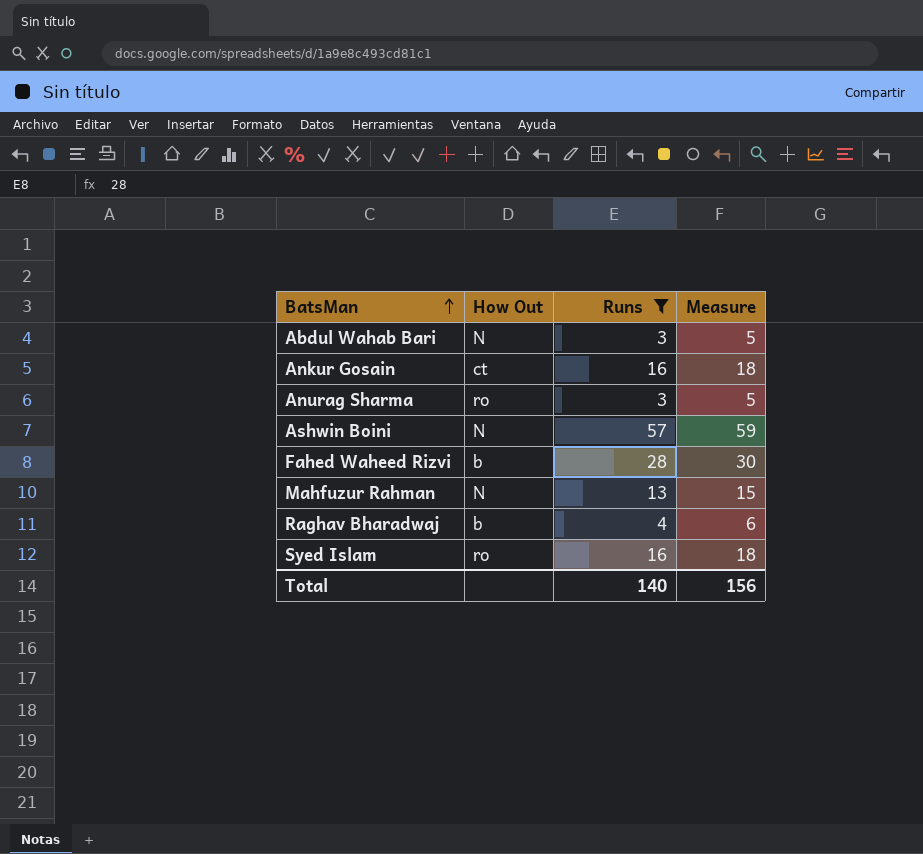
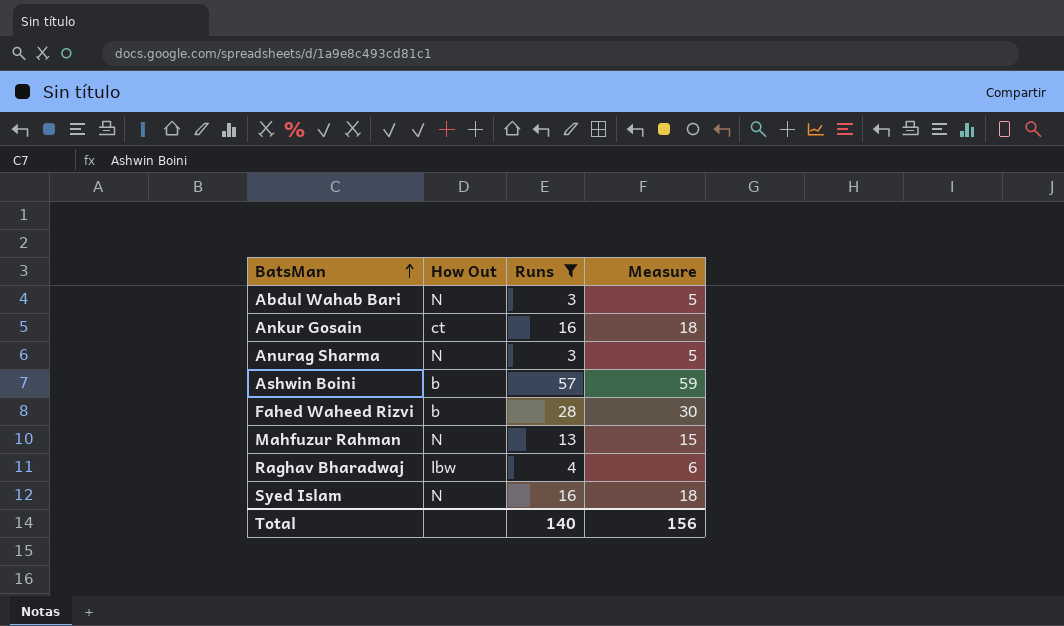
Anurag Sharma | How Out: ro -> N
Ashwin Boini | How Out: N -> b
Raghav Bharadwaj | How Out: b -> lbw
Syed Islam | How Out: ro -> N

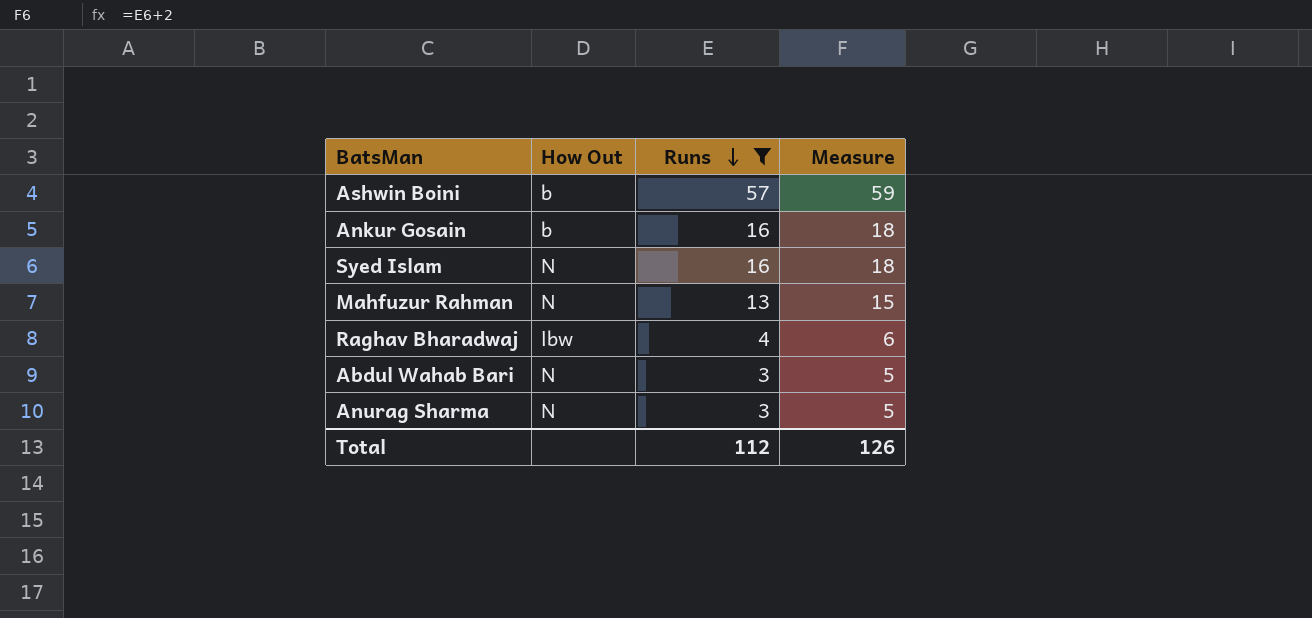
row order: BatsMan ascending -> Runs descending
row Fahed Waheed Rizvi: b | 28 | 30 -> none
Ankur Gosain | How Out: ct -> b
Total | Runs: 140 -> 112
Total | Measure: 156 -> 126

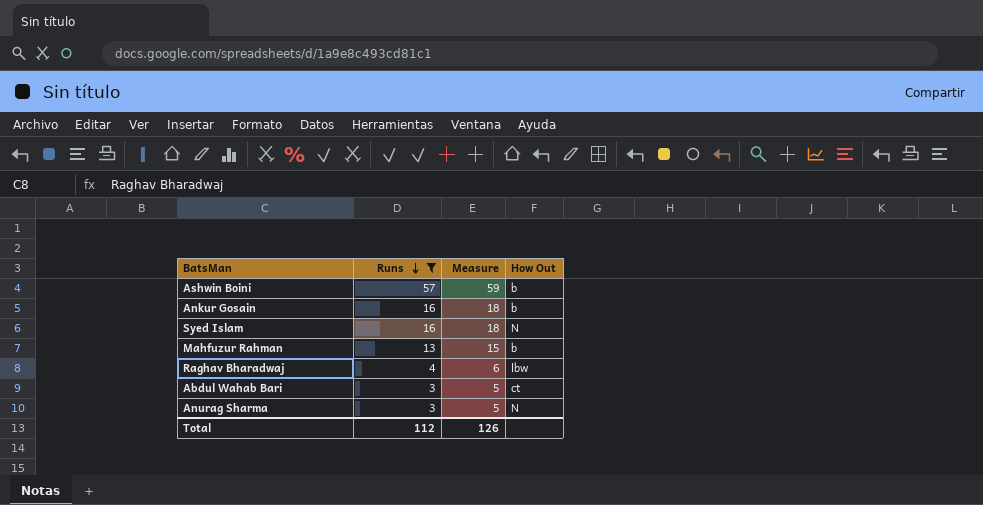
column How Out | position: 2 -> 4
Mahfuzur Rahman | How Out: N -> b
Abdul Wahab Bari | How Out: N -> ct

